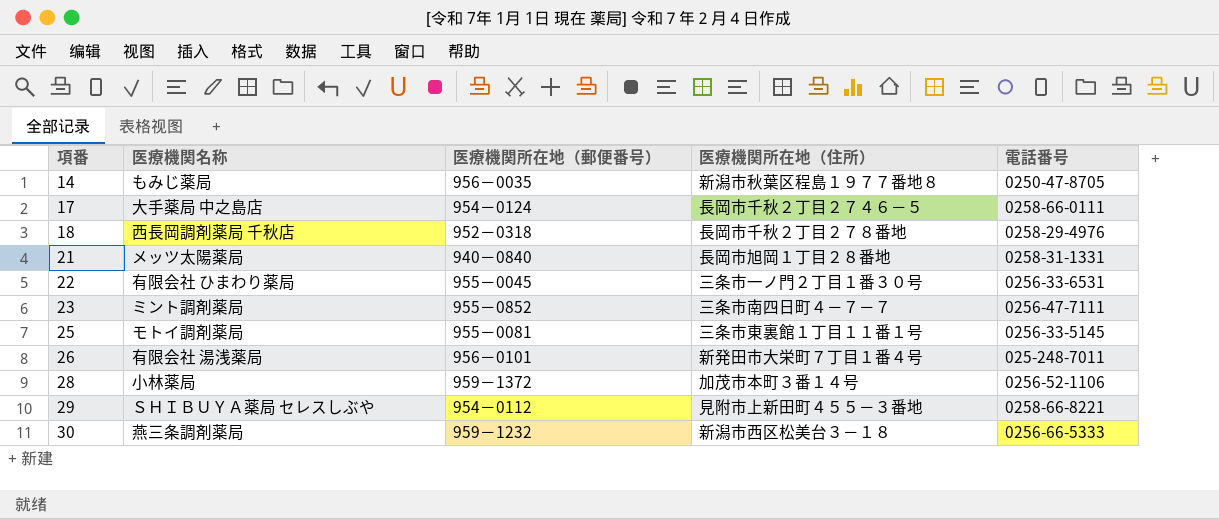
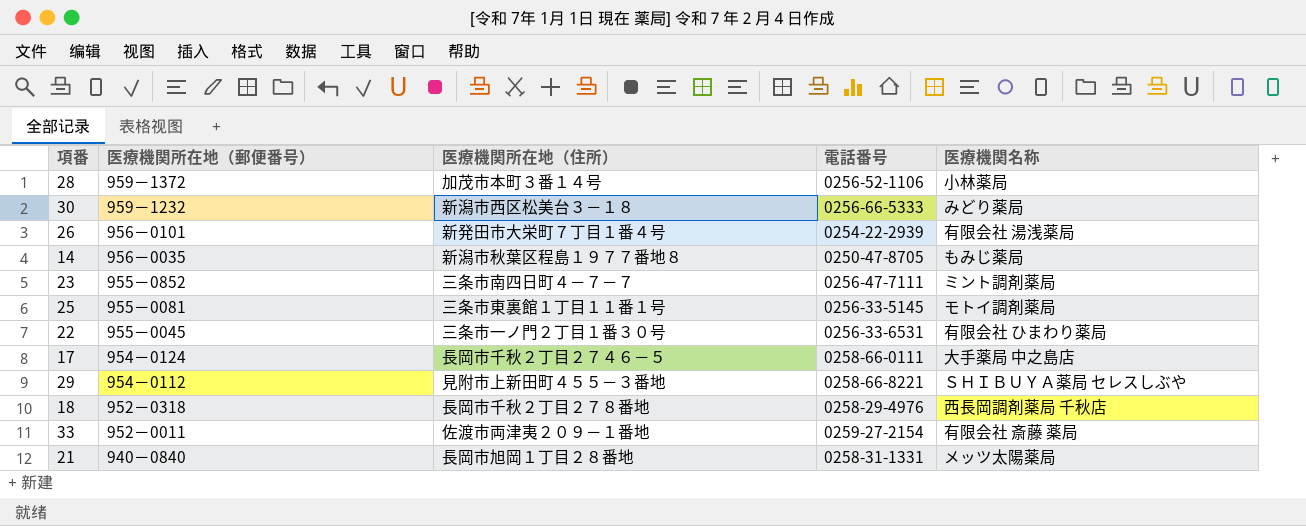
row order: 項番 ascending -> 医療機関所在地（郵便番号） descending
column 医療機関名称 | position: 2 -> 5
30 | 医療機関名称: 燕三条調剤薬局 -> みどり薬局
26 | 電話番号: 025-248-7011 -> 0254-22-2939
row 33: none -> 952－0011 | 佐渡市両津夷２０９－１番地 | 0259-27-2154 | 有限会社 斎藤 薬局

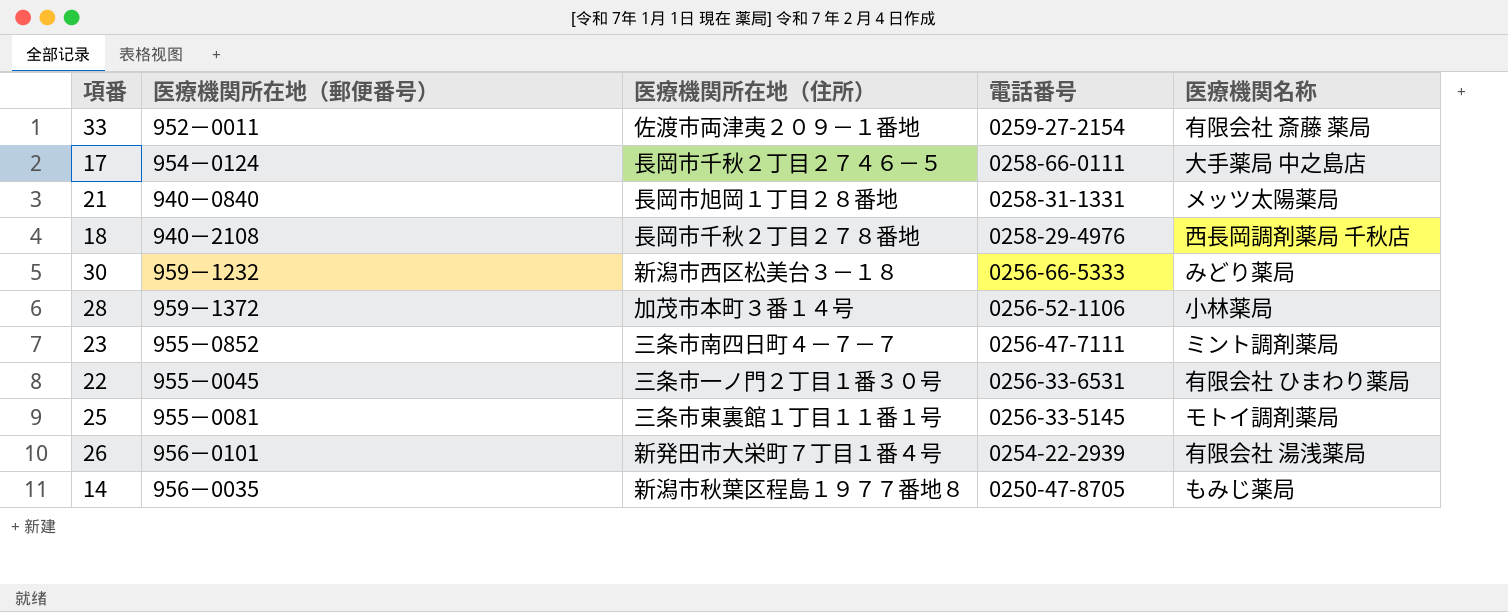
row order: 医療機関所在地（郵便番号） descending -> 電話番号 descending
row 29: 954－0112 | 見附市上新田町４５５－３番地 | 0258-66-8221 | ＳＨＩＢＵＹＡ薬局 セレスしぶや -> none
18 | 医療機関所在地（郵便番号）: 952－0318 -> 940－2108

